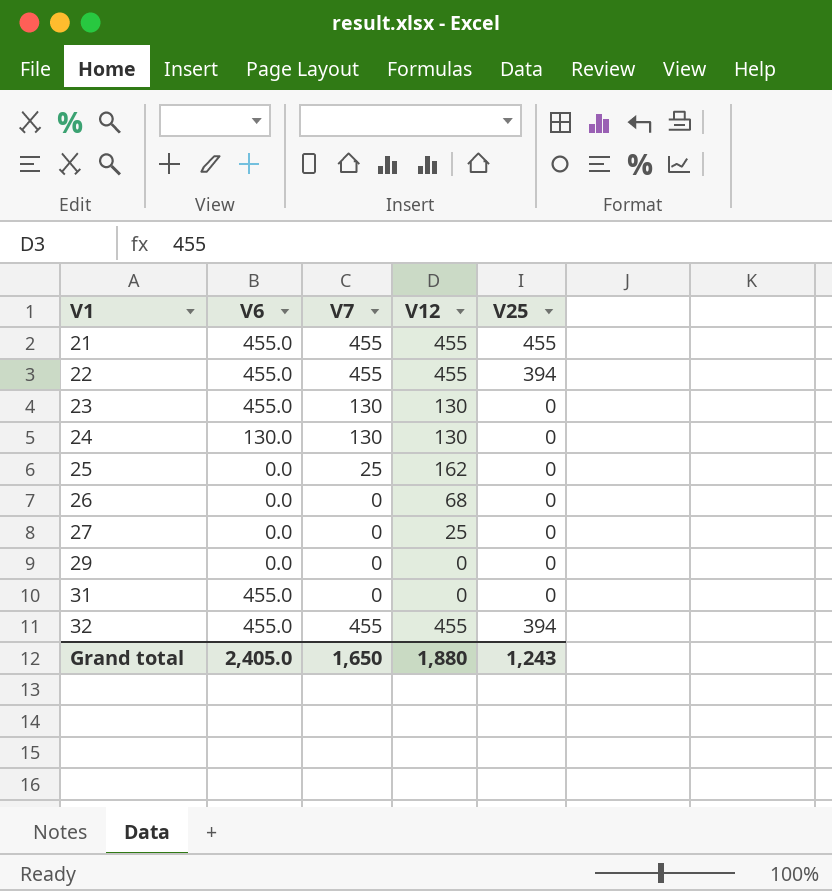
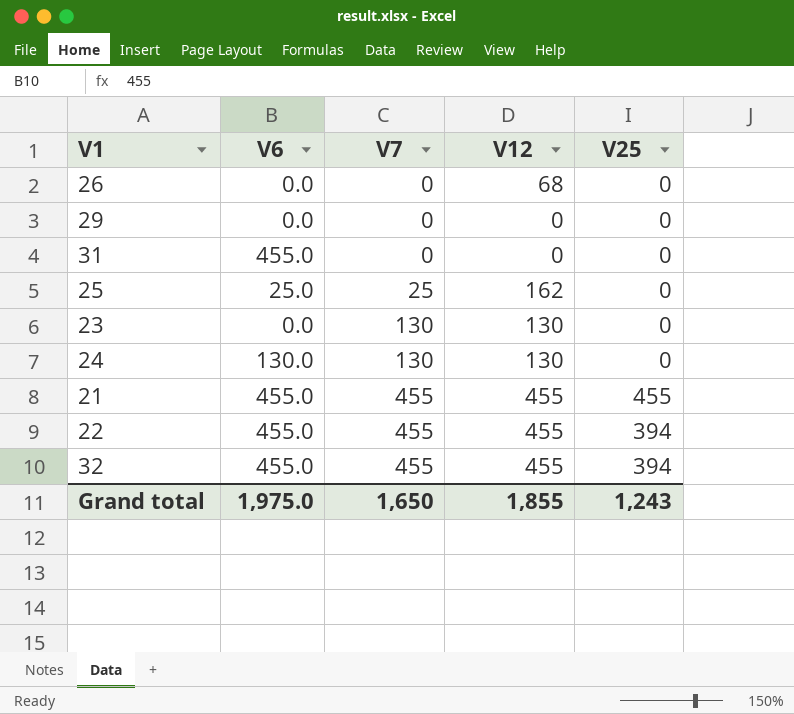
row order: V1 ascending -> V7 ascending
row 27: 0.0 | 0 | 25 | 0 -> none
25 | V6: 0.0 -> 25.0
23 | V6: 455.0 -> 0.0
Grand total | V6: 2,405.0 -> 1,975.0
Grand total | V12: 1,880 -> 1,855

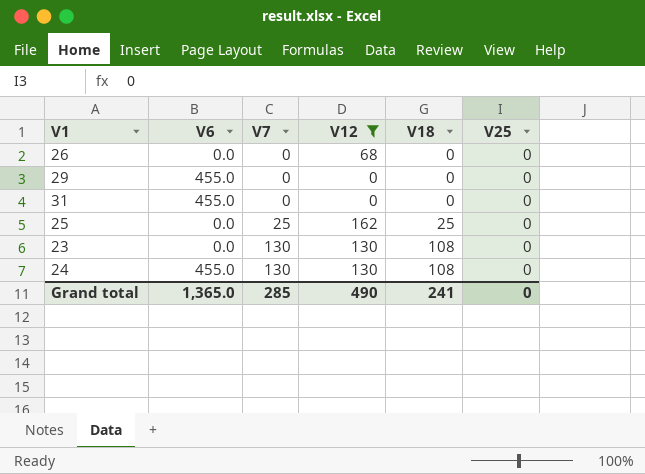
filter: none -> V12 != 455
column V18 | position: none -> 5
29 | V6: 0.0 -> 455.0
25 | V6: 25.0 -> 0.0
24 | V6: 130.0 -> 455.0
Grand total | V6: 1,975.0 -> 1,365.0
Grand total | V7: 1,650 -> 285
Grand total | V12: 1,855 -> 490
Grand total | V25: 1,243 -> 0

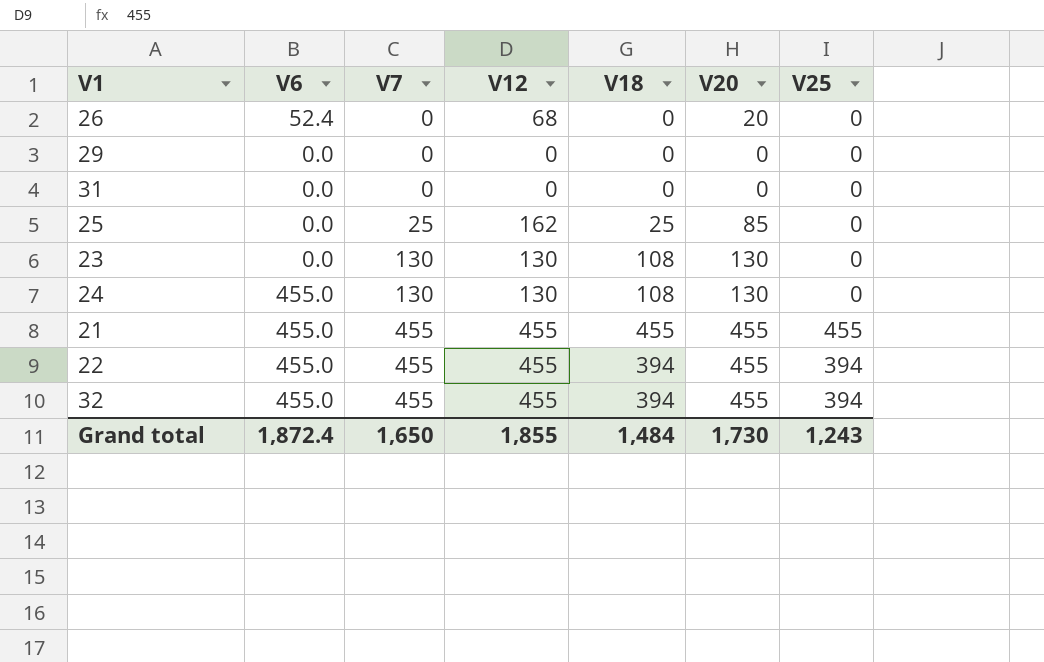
filter: V12 != 455 -> none
column V20 | position: none -> 6
26 | V6: 0.0 -> 52.4
29 | V6: 455.0 -> 0.0
31 | V6: 455.0 -> 0.0
Grand total | V6: 1,365.0 -> 1,872.4
Grand total | V7: 285 -> 1,650
Grand total | V12: 490 -> 1,855
Grand total | V18: 241 -> 1,484
Grand total | V25: 0 -> 1,243

